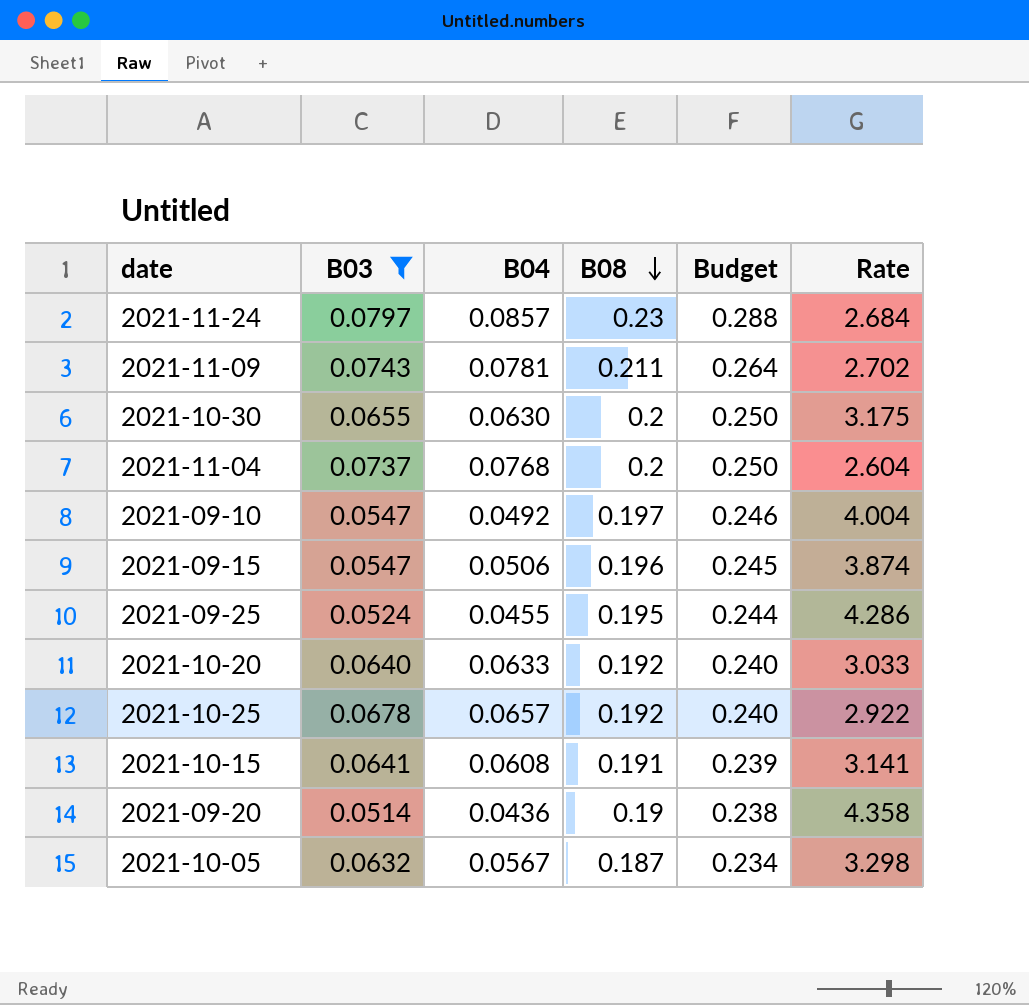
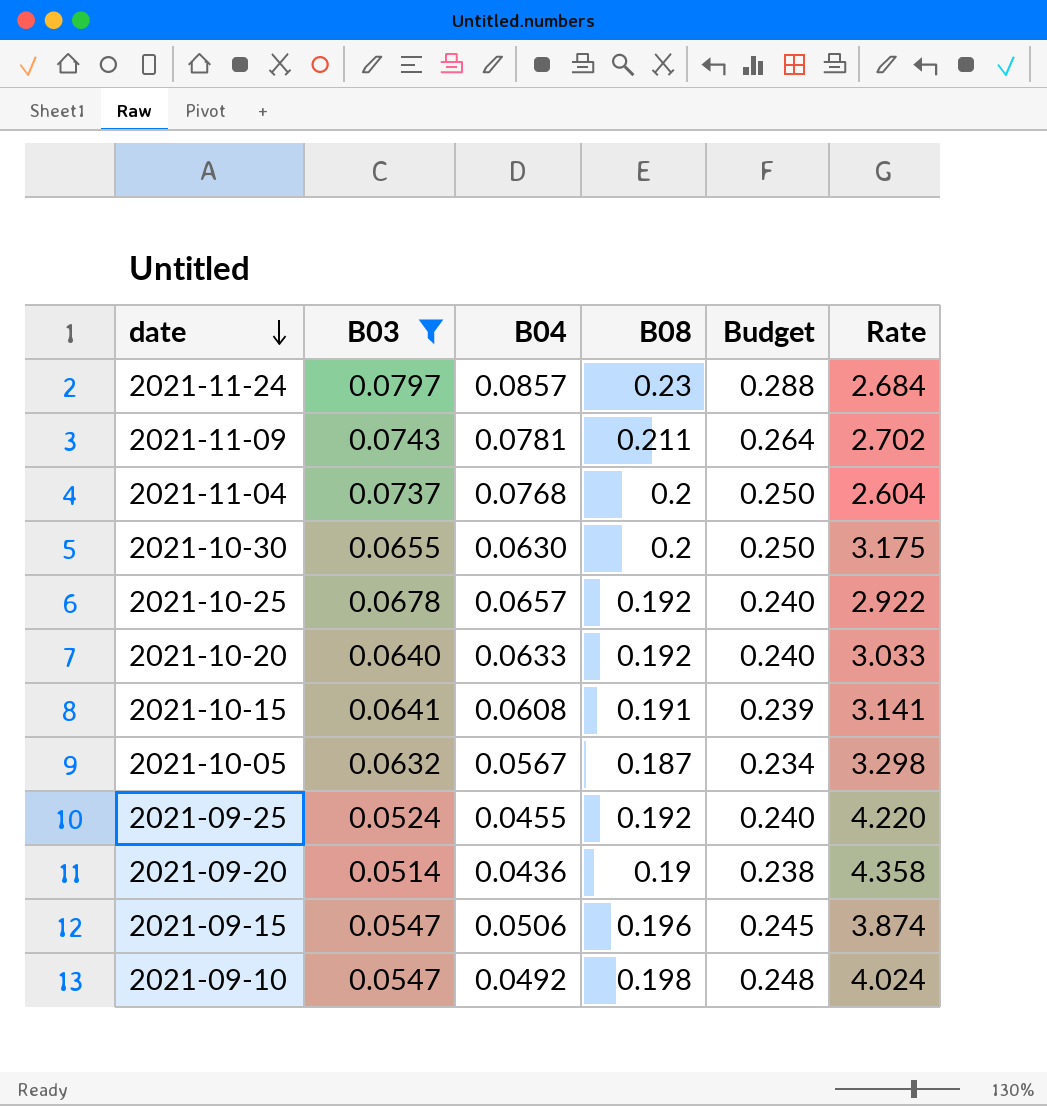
row order: B08 descending -> date descending
2021-09-25 | B08: 0.195 -> 0.192
2021-09-25 | Budget: 0.244 -> 0.240
2021-09-25 | Rate: 4.286 -> 4.220
2021-09-10 | B08: 0.197 -> 0.198
2021-09-10 | Budget: 0.246 -> 0.248
2021-09-10 | Rate: 4.004 -> 4.024

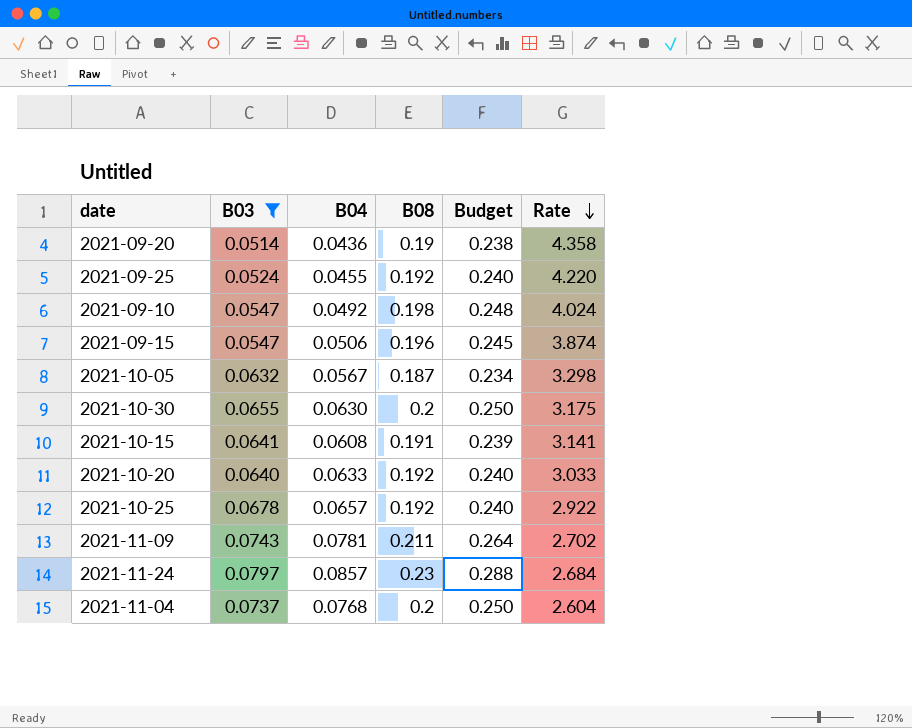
row order: date descending -> Rate descending

